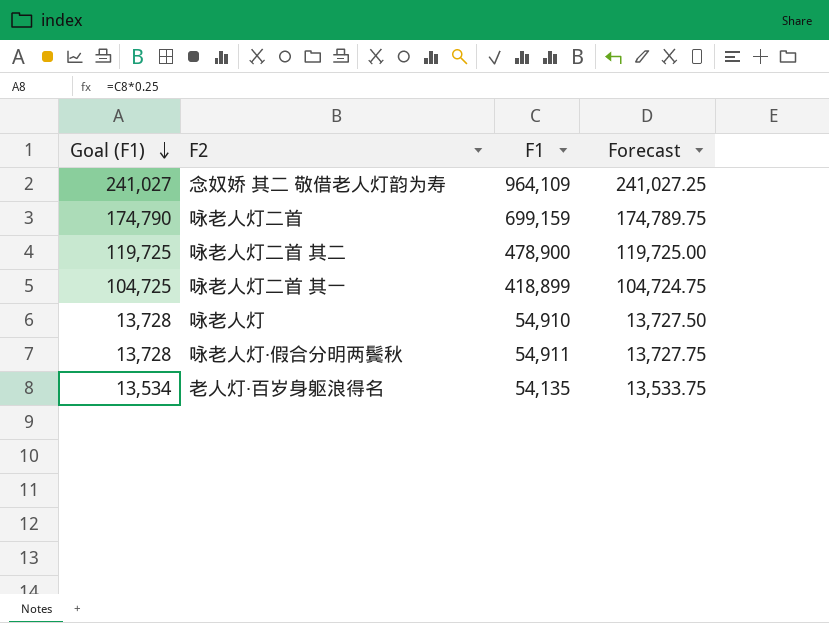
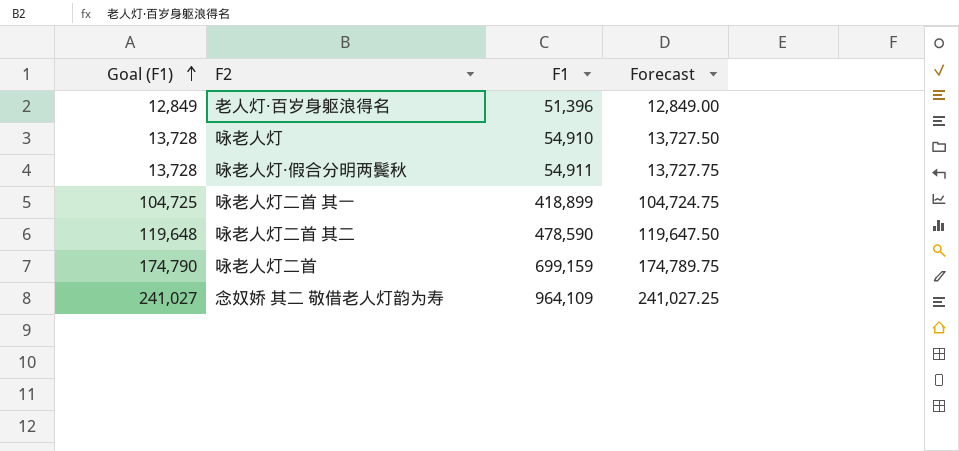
row order: Goal (F1) descending -> Goal (F1) ascending
老人灯·百岁身躯浪得名 | Goal (F1): 13,534 -> 12,849
老人灯·百岁身躯浪得名 | F1: 54,135 -> 51,396
老人灯·百岁身躯浪得名 | Forecast: 13,533.75 -> 12,849.00
咏老人灯二首 其二 | Goal (F1): 119,725 -> 119,648
咏老人灯二首 其二 | F1: 478,900 -> 478,590
咏老人灯二首 其二 | Forecast: 119,725.00 -> 119,647.50

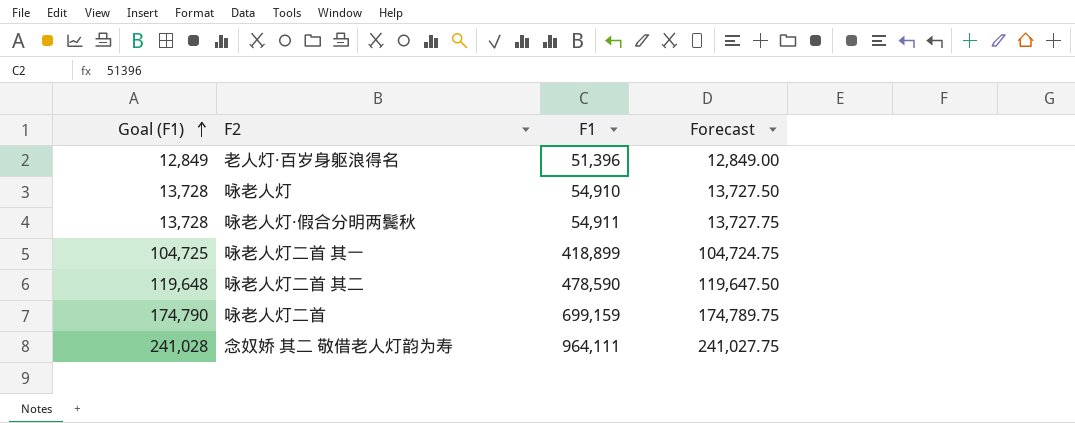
念奴娇 其二 敬借老人灯韵为寿 | Goal (F1): 241,027 -> 241,028
念奴娇 其二 敬借老人灯韵为寿 | F1: 964,109 -> 964,111
念奴娇 其二 敬借老人灯韵为寿 | Forecast: 241,027.25 -> 241,027.75

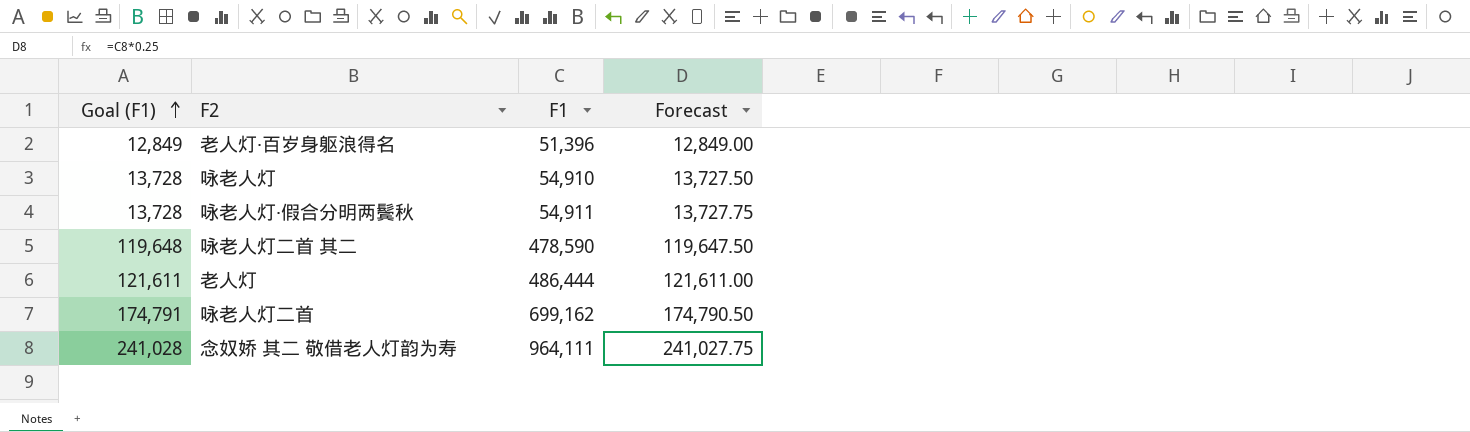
row 咏老人灯二首 其一: 104,725 | 418,899 | 104,724.75 -> none
row 老人灯: none -> 121,611 | 486,444 | 121,611.00
咏老人灯二首 | Goal (F1): 174,790 -> 174,791
咏老人灯二首 | F1: 699,159 -> 699,162
咏老人灯二首 | Forecast: 174,789.75 -> 174,790.50

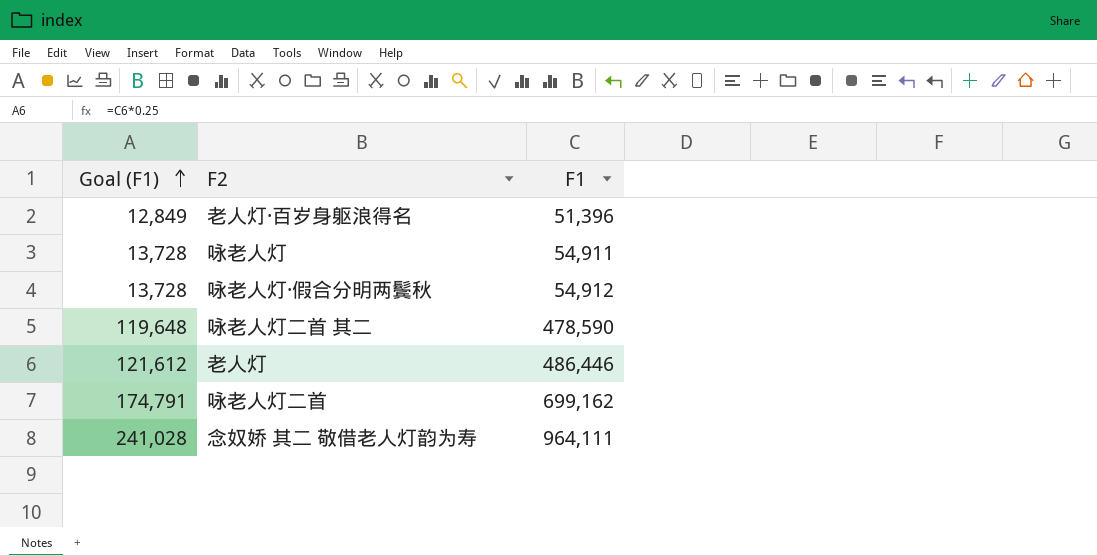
column Forecast | formula: [F1] * 0.25 -> none
咏老人灯 | F1: 54,910 -> 54,911
咏老人灯·假合分明两鬓秋 | F1: 54,911 -> 54,912
老人灯 | Goal (F1): 121,611 -> 121,612
老人灯 | F1: 486,444 -> 486,446

